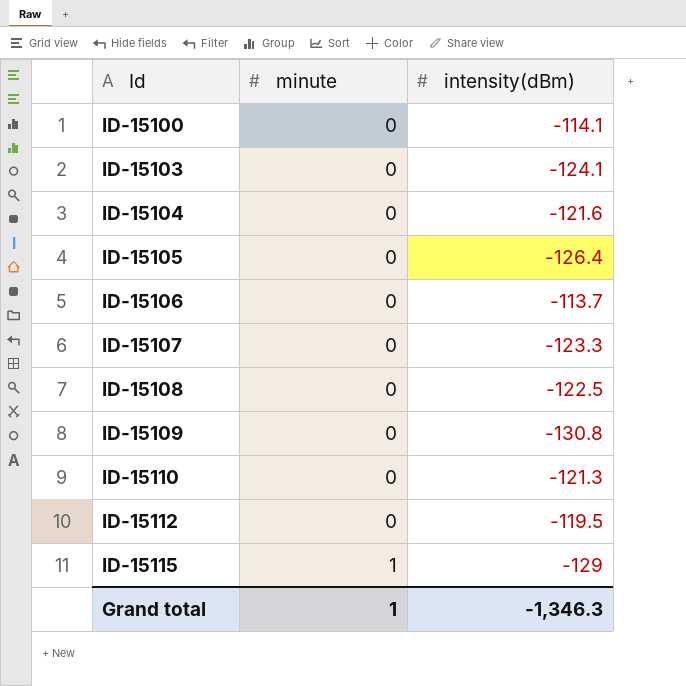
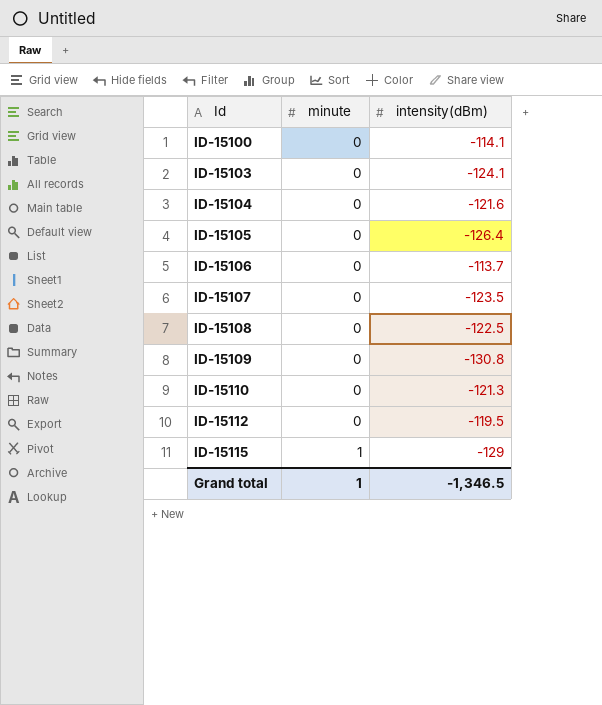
ID-15107 | intensity(dBm): -123.3 -> -123.5
Grand total | intensity(dBm): -1,346.3 -> -1,346.5

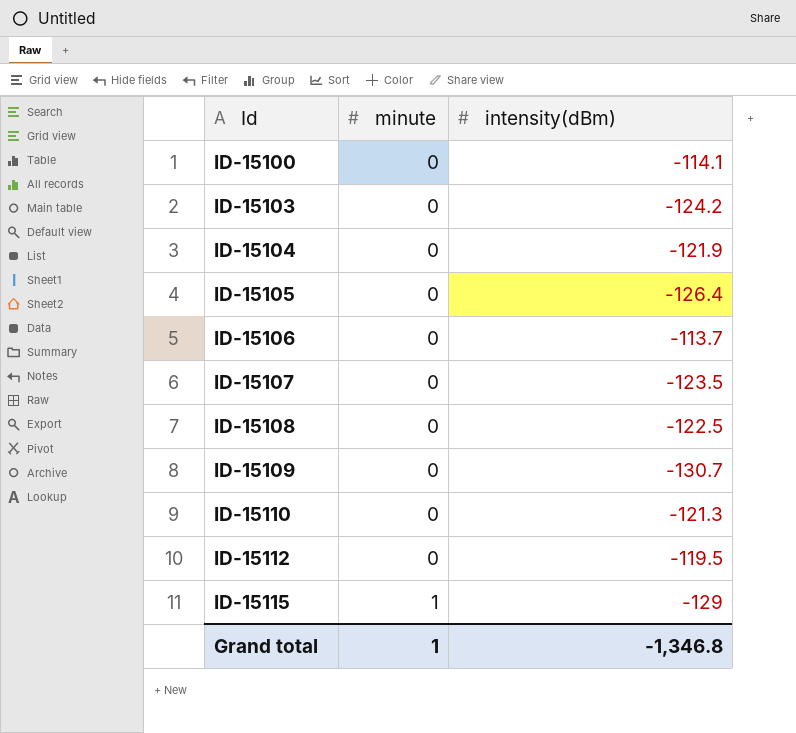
ID-15103 | intensity(dBm): -124.1 -> -124.2
ID-15104 | intensity(dBm): -121.6 -> -121.9
ID-15109 | intensity(dBm): -130.8 -> -130.7
Grand total | intensity(dBm): -1,346.5 -> -1,346.8

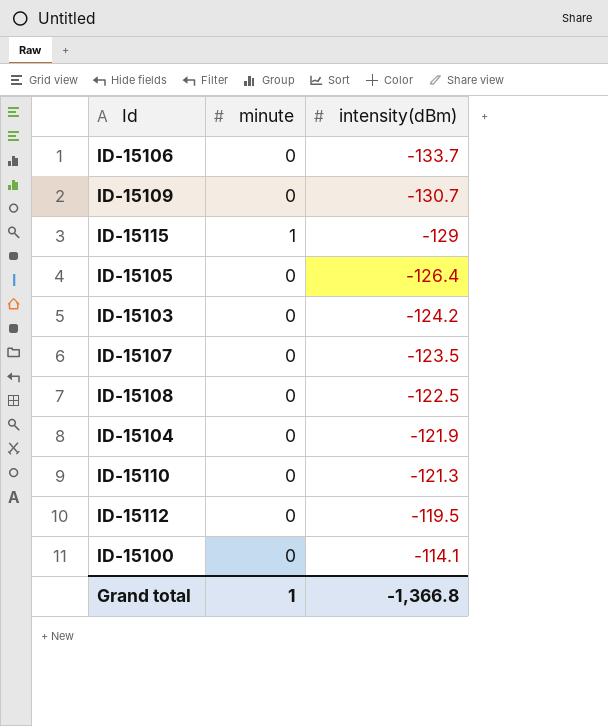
row order: Id ascending -> intensity(dBm) ascending
ID-15106 | intensity(dBm): -113.7 -> -133.7
Grand total | intensity(dBm): -1,346.8 -> -1,366.8

